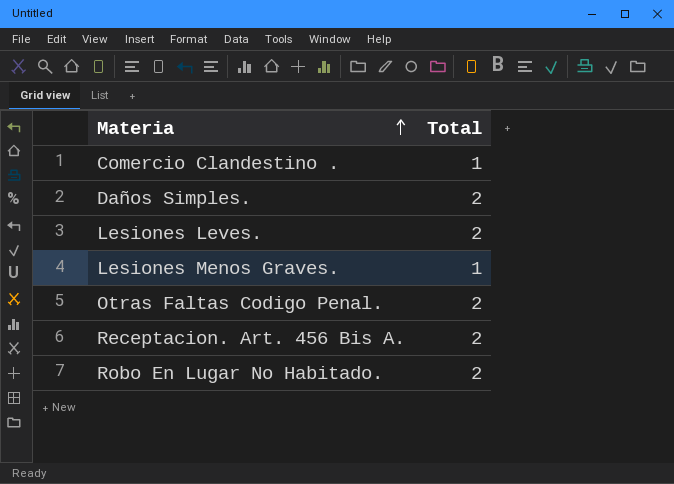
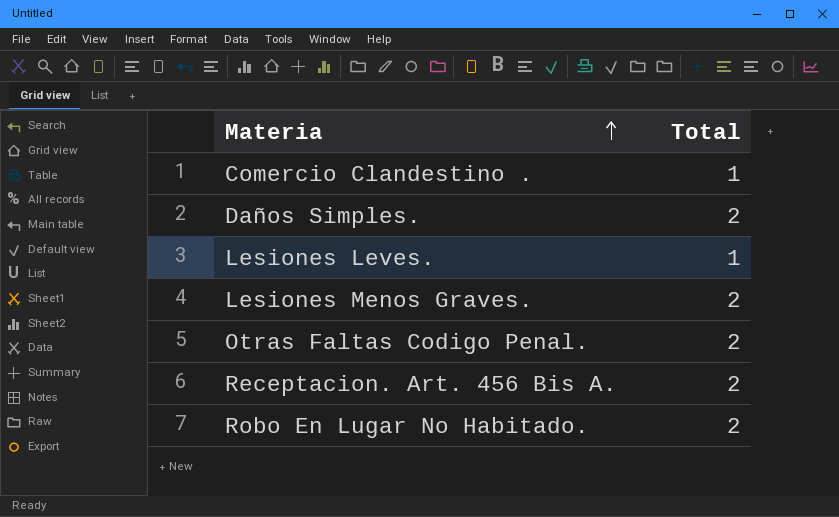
Lesiones Leves. | Total: 2 -> 1
Lesiones Menos Graves. | Total: 1 -> 2

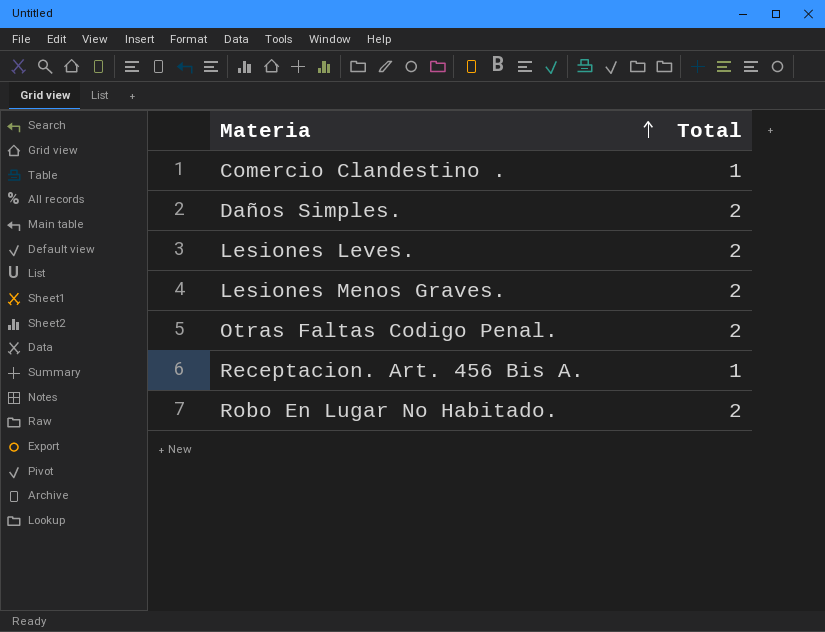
Lesiones Leves. | Total: 1 -> 2
Receptacion. Art. 456 Bis A. | Total: 2 -> 1

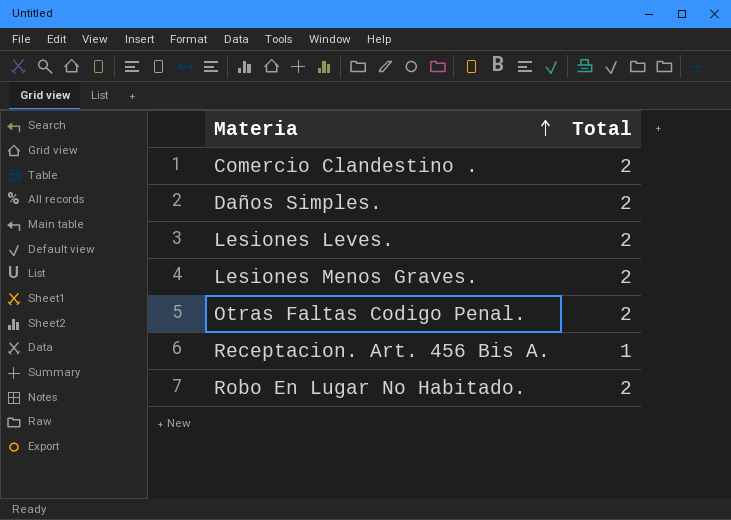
Comercio Clandestino . | Total: 1 -> 2

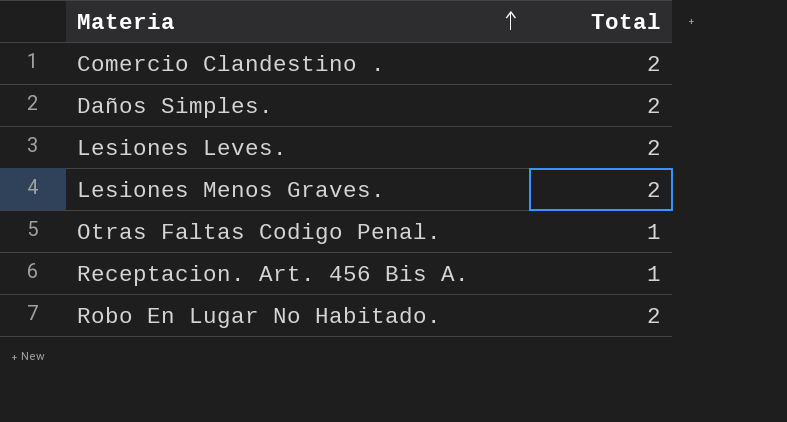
Otras Faltas Codigo Penal. | Total: 2 -> 1

